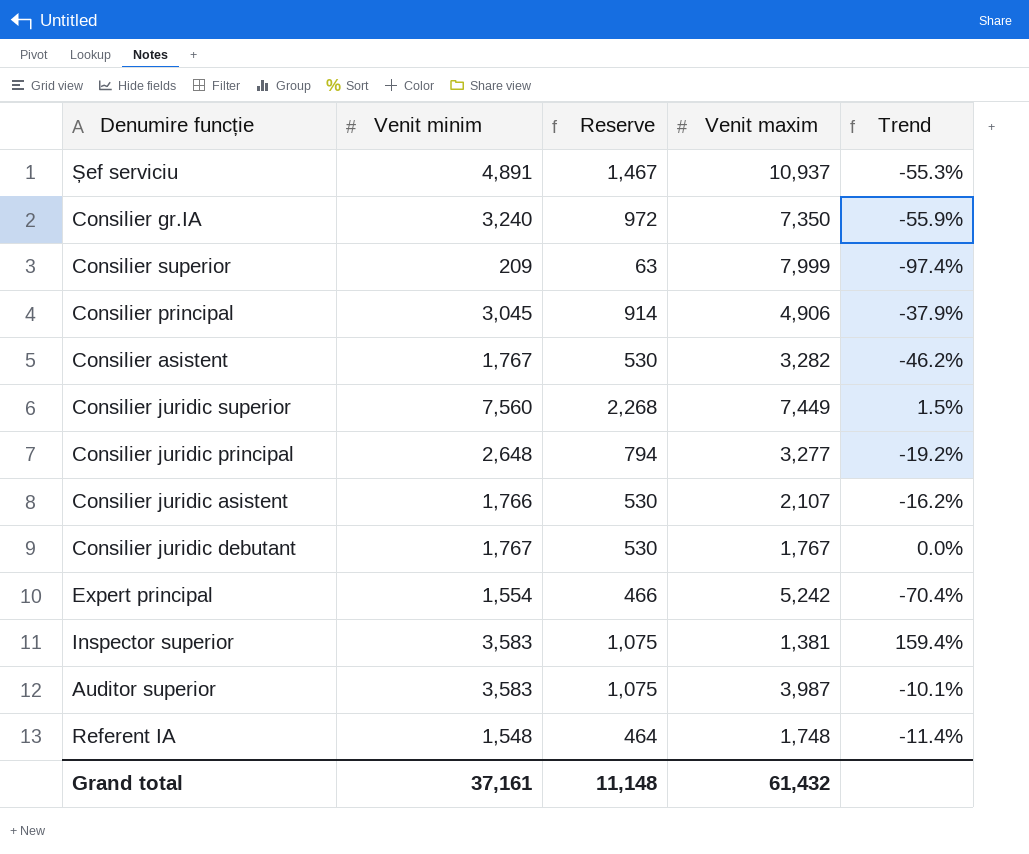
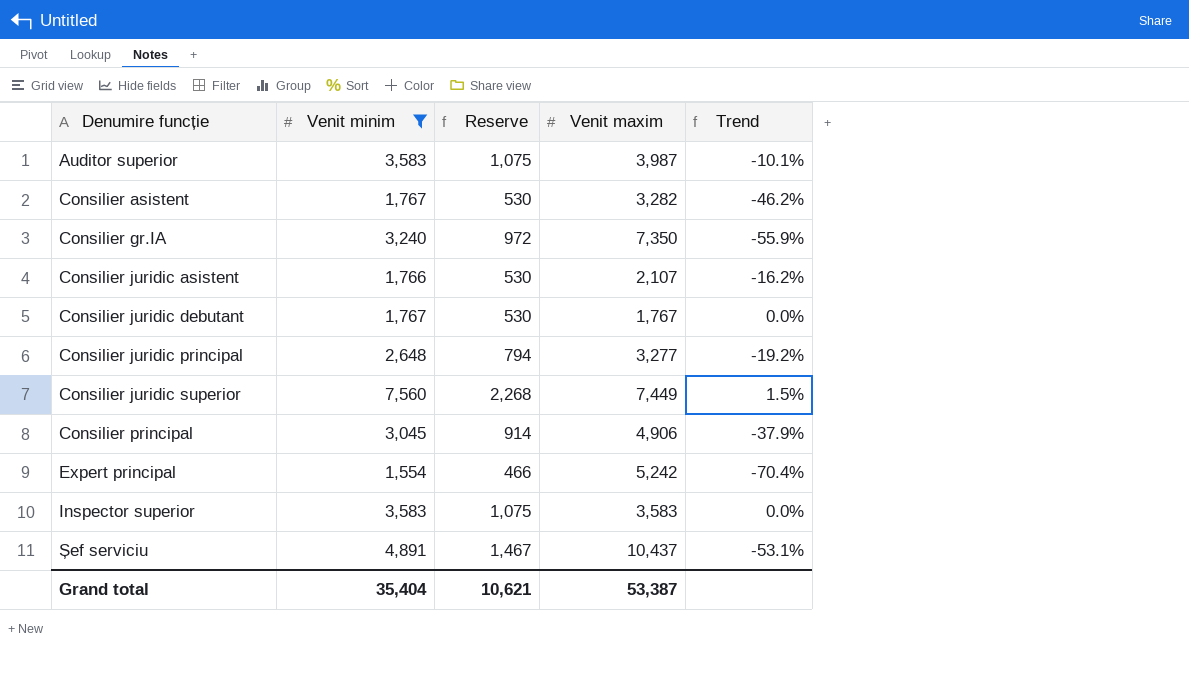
filter: none -> Venit minim >= 1,554
row order: none -> Denumire funcție ascending
Inspector superior | Venit maxim: 1,381 -> 3,583
Inspector superior | Trend: 159.4% -> 0.0%
Șef serviciu | Venit maxim: 10,937 -> 10,437
Șef serviciu | Trend: -55.3% -> -53.1%
Grand total | Venit minim: 37,161 -> 35,404
Grand total | Reserve: 11,148 -> 10,621
Grand total | Venit maxim: 61,432 -> 53,387

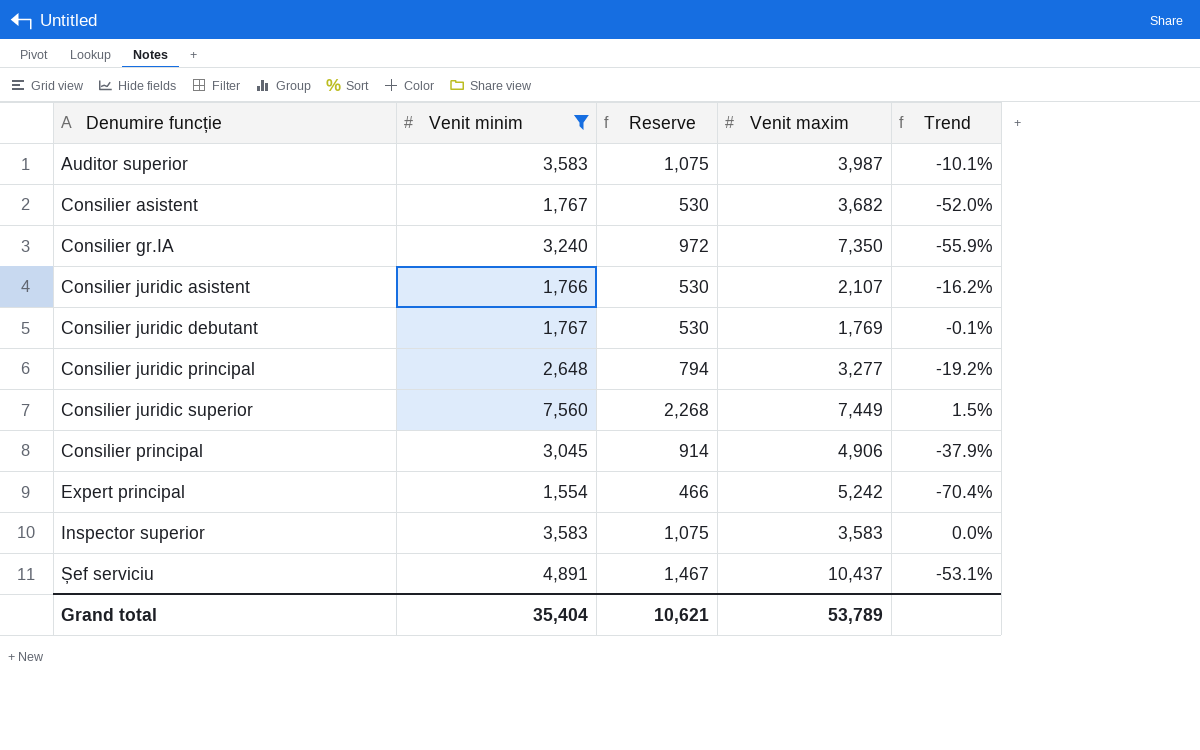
Consilier asistent | Venit maxim: 3,282 -> 3,682
Consilier asistent | Trend: -46.2% -> -52.0%
Consilier juridic debutant | Venit maxim: 1,767 -> 1,769
Consilier juridic debutant | Trend: 0.0% -> -0.1%
Grand total | Venit maxim: 53,387 -> 53,789

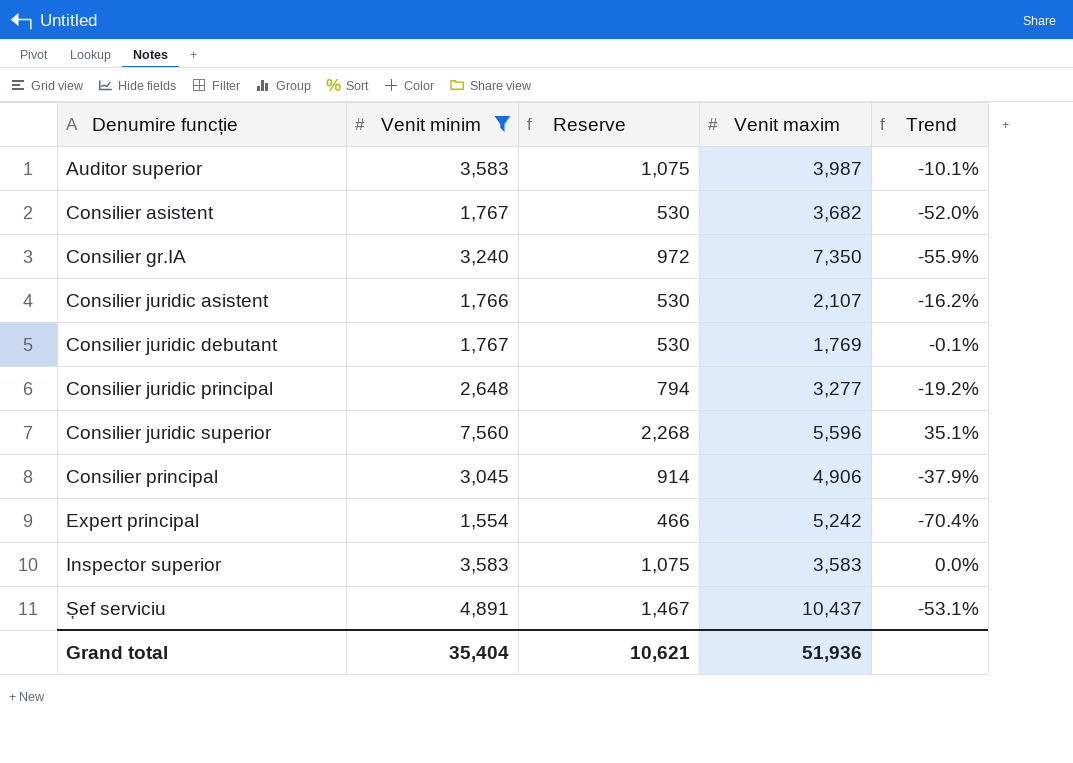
Consilier juridic superior | Venit maxim: 7,449 -> 5,596
Consilier juridic superior | Trend: 1.5% -> 35.1%
Grand total | Venit maxim: 53,789 -> 51,936

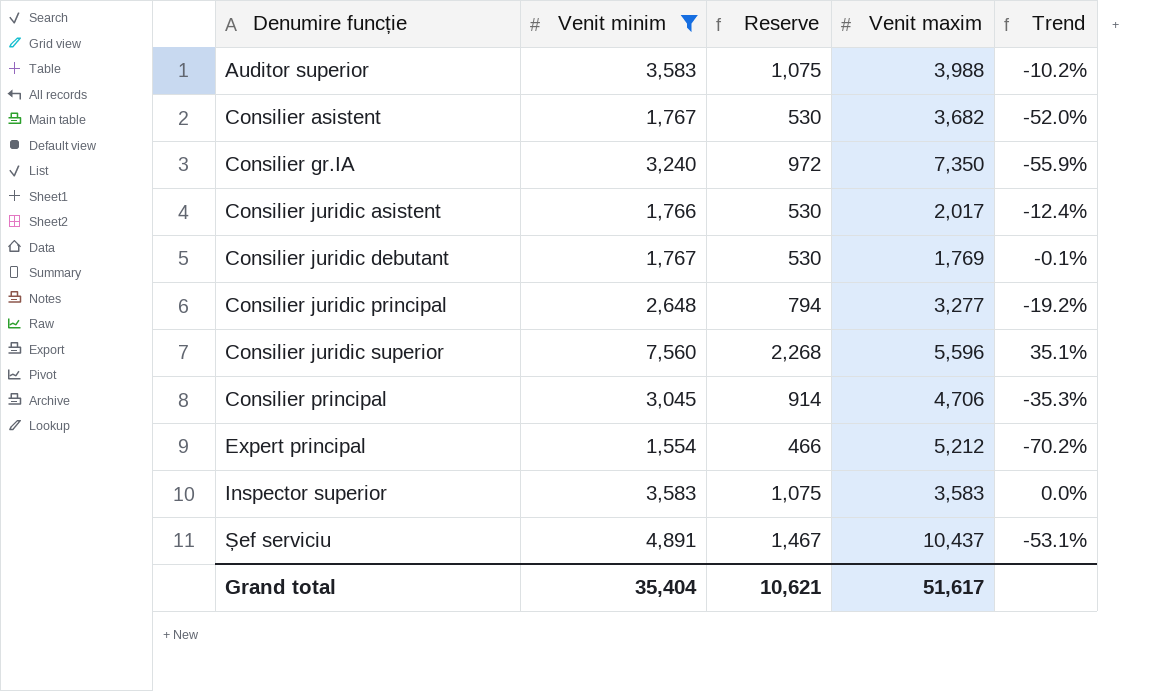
Auditor superior | Venit maxim: 3,987 -> 3,988
Auditor superior | Trend: -10.1% -> -10.2%
Consilier juridic asistent | Venit maxim: 2,107 -> 2,017
Consilier juridic asistent | Trend: -16.2% -> -12.4%
Consilier principal | Venit maxim: 4,906 -> 4,706
Consilier principal | Trend: -37.9% -> -35.3%
Expert principal | Venit maxim: 5,242 -> 5,212
Expert principal | Trend: -70.4% -> -70.2%
Grand total | Venit maxim: 51,936 -> 51,617

